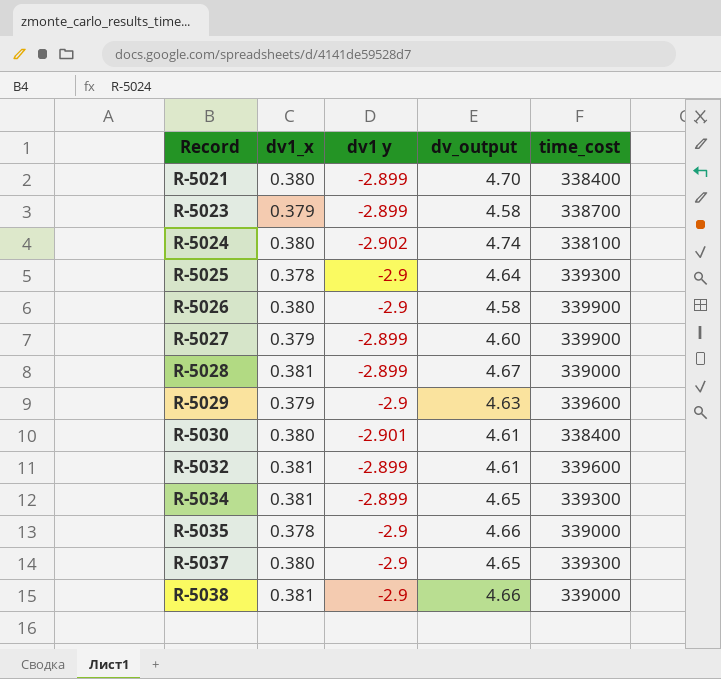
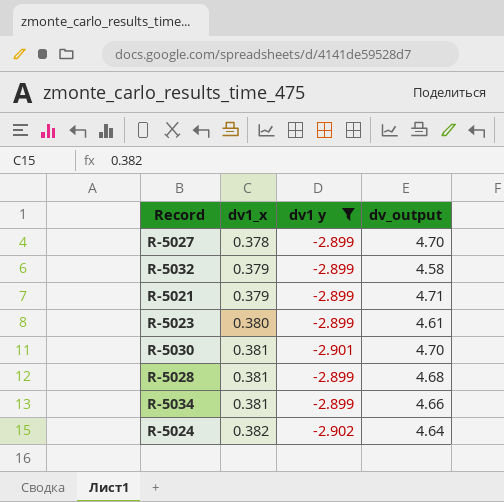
filter: none -> dv1 y != -2.9
row order: Record ascending -> dv1_x ascending
column time_cost | position: 5 -> none
R-5027 | dv1_x: 0.379 -> 0.378
R-5027 | dv_output: 4.60 -> 4.70
R-5032 | dv1_x: 0.381 -> 0.379
R-5032 | dv_output: 4.61 -> 4.58
R-5021 | dv1_x: 0.380 -> 0.379
R-5021 | dv_output: 4.70 -> 4.71
R-5023 | dv1_x: 0.379 -> 0.380
R-5023 | dv_output: 4.58 -> 4.61
R-5030 | dv1_x: 0.380 -> 0.381
R-5030 | dv_output: 4.61 -> 4.70
R-5028 | dv_output: 4.67 -> 4.68
R-5034 | dv_output: 4.65 -> 4.66
R-5024 | dv1_x: 0.380 -> 0.382
R-5024 | dv_output: 4.74 -> 4.64

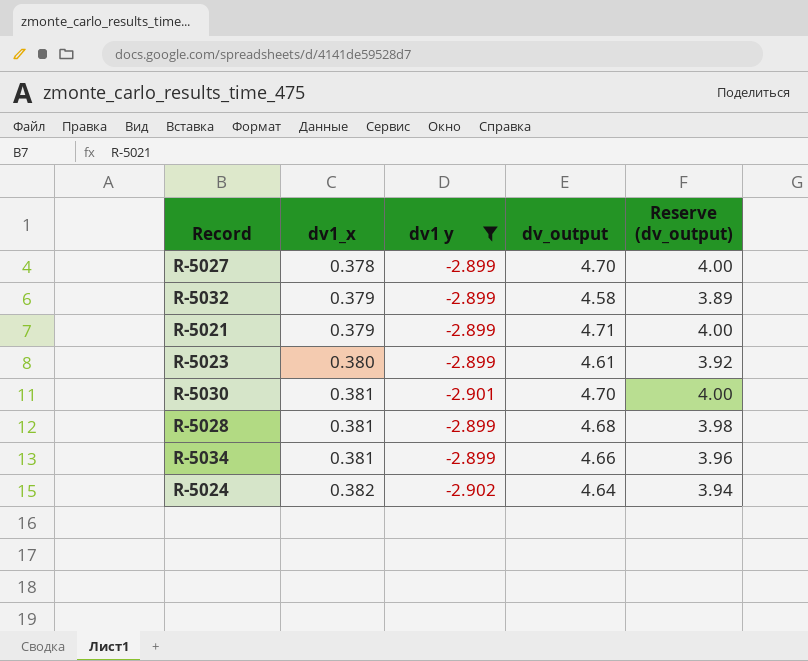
column Reserve (dv_output) | formula: none -> [dv_output] * 0.85

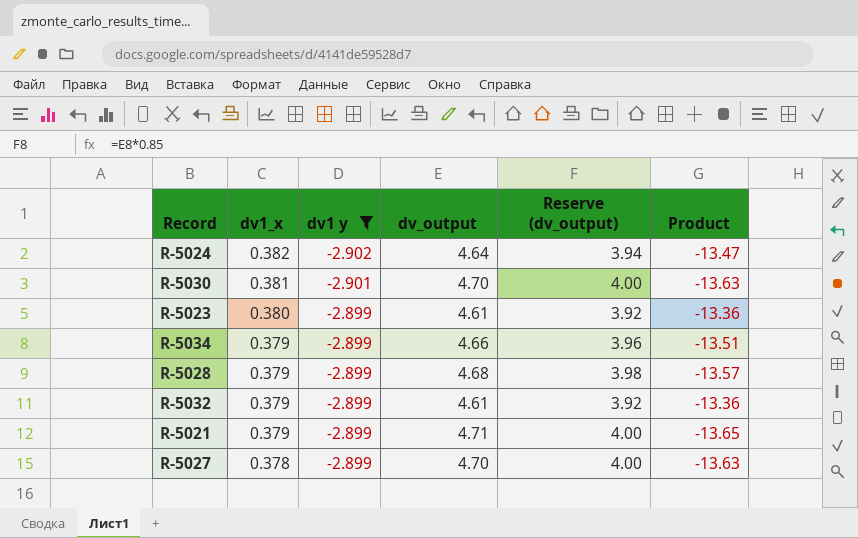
row order: dv1_x ascending -> dv1_x descending
column Product | formula: none -> [dv1 y] * [dv_output]
R-5034 | dv1_x: 0.381 -> 0.379
R-5028 | dv1_x: 0.381 -> 0.379
R-5032 | dv_output: 4.58 -> 4.61
R-5032 | Reserve (dv_output): 3.89 -> 3.92

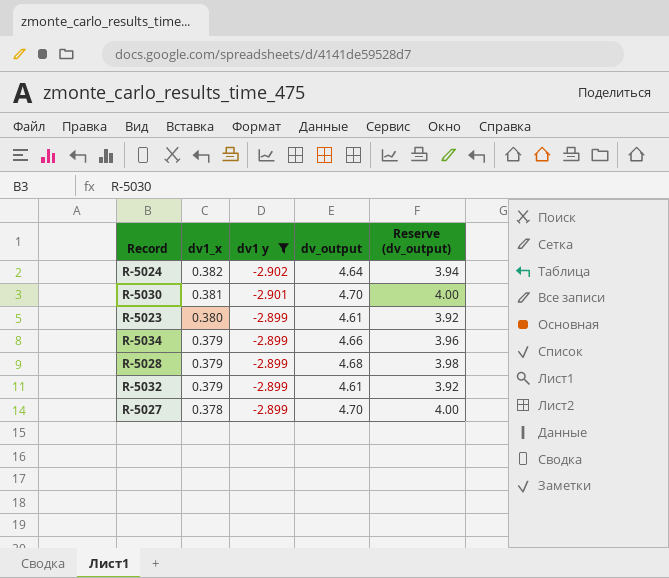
column Product | formula: [dv1 y] * [dv_output] -> none
row R-5021: 0.379 | -2.899 | 4.71 | 4.00 | -13.65 -> none

